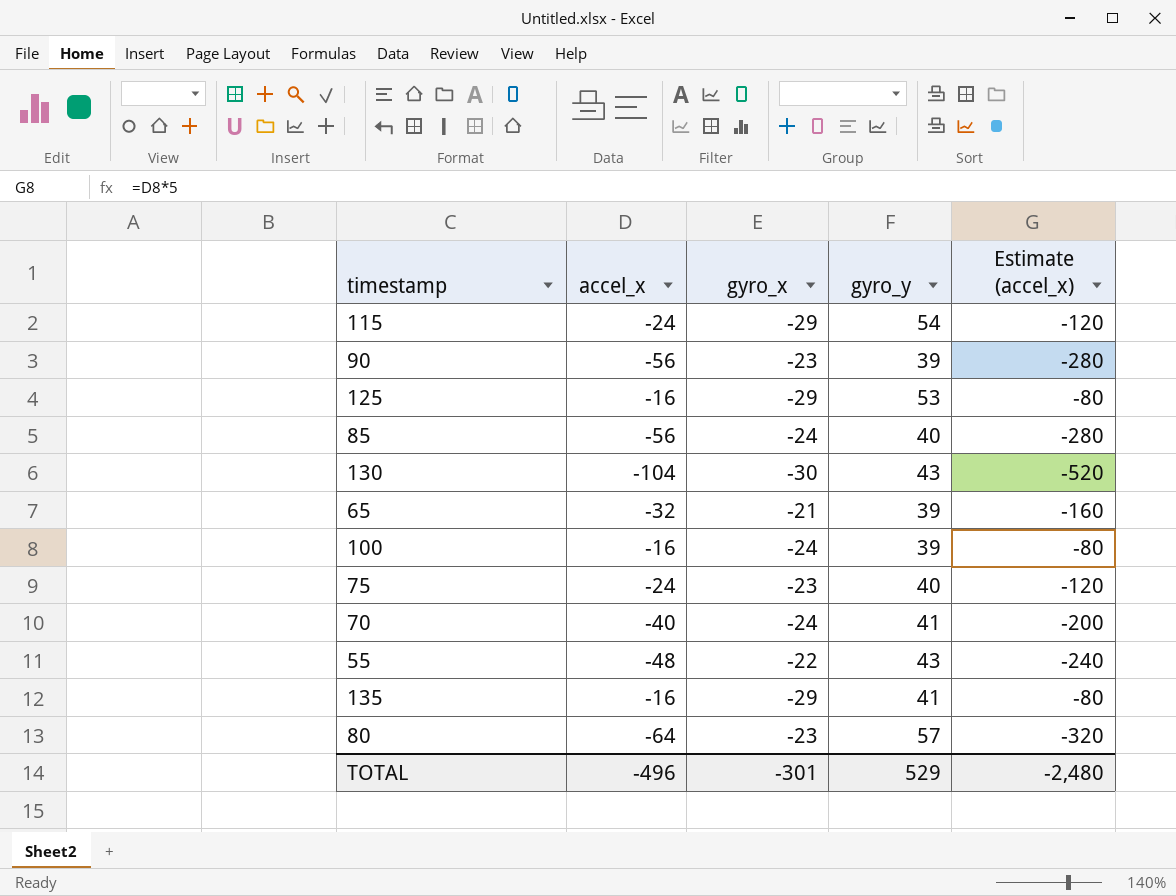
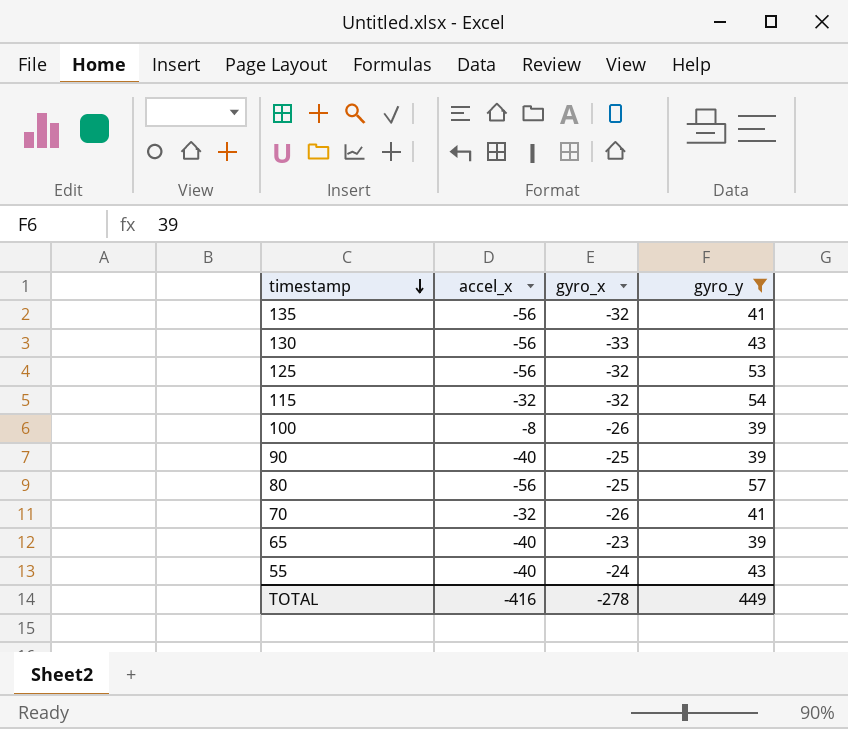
filter: none -> gyro_y != 40
row order: none -> timestamp descending
column Estimate (accel_x) | formula: [accel_x] * 5 -> none
135 | accel_x: -16 -> -56
135 | gyro_x: -29 -> -32
130 | accel_x: -104 -> -56
130 | gyro_x: -30 -> -33
125 | accel_x: -16 -> -56
125 | gyro_x: -29 -> -32
115 | accel_x: -24 -> -32
115 | gyro_x: -29 -> -32
100 | accel_x: -16 -> -8
100 | gyro_x: -24 -> -26
90 | accel_x: -56 -> -40
90 | gyro_x: -23 -> -25
80 | accel_x: -64 -> -56
80 | gyro_x: -23 -> -25
70 | accel_x: -40 -> -32
70 | gyro_x: -24 -> -26
65 | accel_x: -32 -> -40
65 | gyro_x: -21 -> -23
55 | accel_x: -48 -> -40
55 | gyro_x: -22 -> -24
TOTAL | accel_x: -496 -> -416
TOTAL | gyro_x: -301 -> -278
TOTAL | gyro_y: 529 -> 449

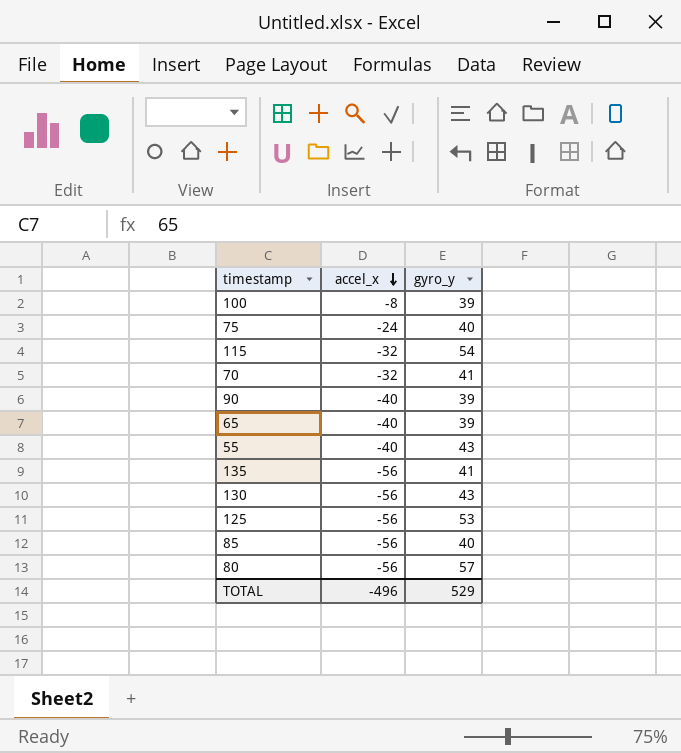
filter: gyro_y != 40 -> none
row order: timestamp descending -> accel_x descending
column gyro_x | position: 3 -> none
TOTAL | accel_x: -416 -> -496
TOTAL | gyro_y: 449 -> 529

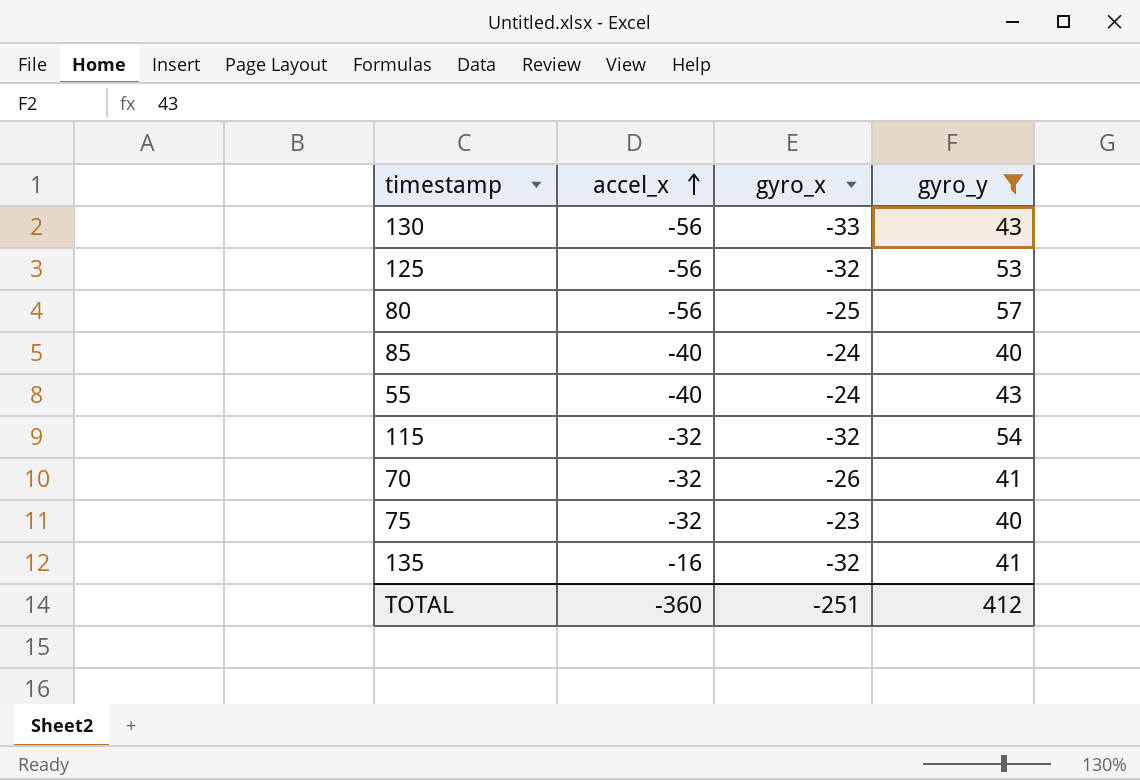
filter: none -> gyro_y != 39
row order: accel_x descending -> accel_x ascending
column gyro_x | position: none -> 3
85 | accel_x: -56 -> -40
75 | accel_x: -24 -> -32
135 | accel_x: -56 -> -16
TOTAL | accel_x: -496 -> -360
TOTAL | gyro_y: 529 -> 412

